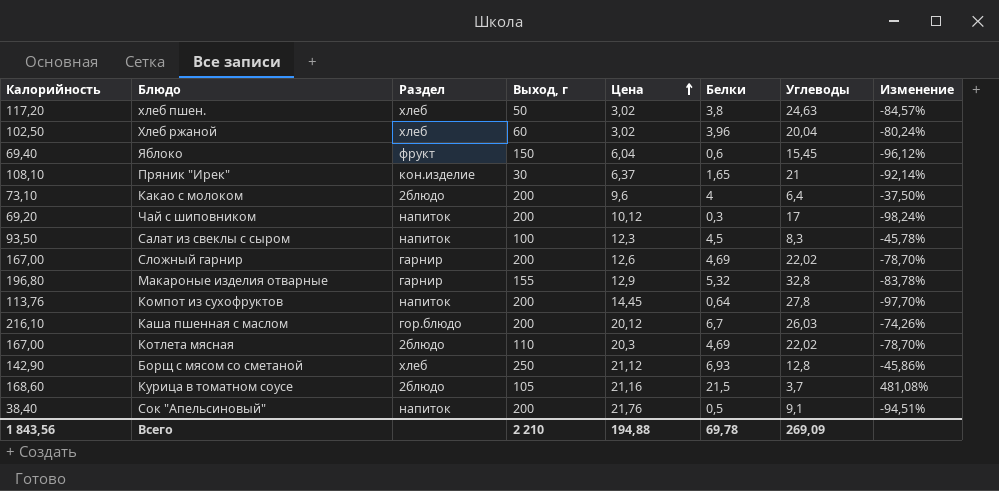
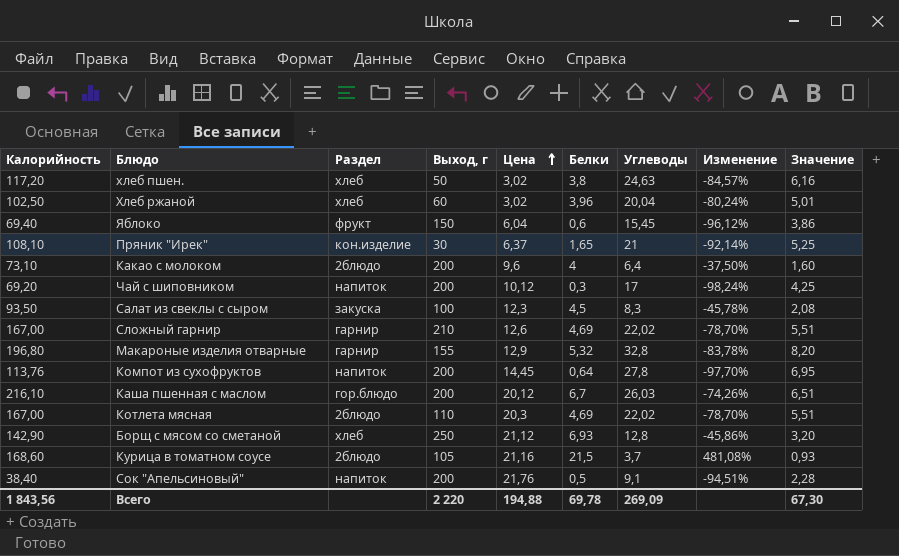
column Значение | formula: none -> [Углеводы] * 0,25
Салат из свеклы с сыром | Раздел: напиток -> закуска
Сложный гарнир | Выход, г: 200 -> 210
Всего | Выход, г: 2 210 -> 2 220

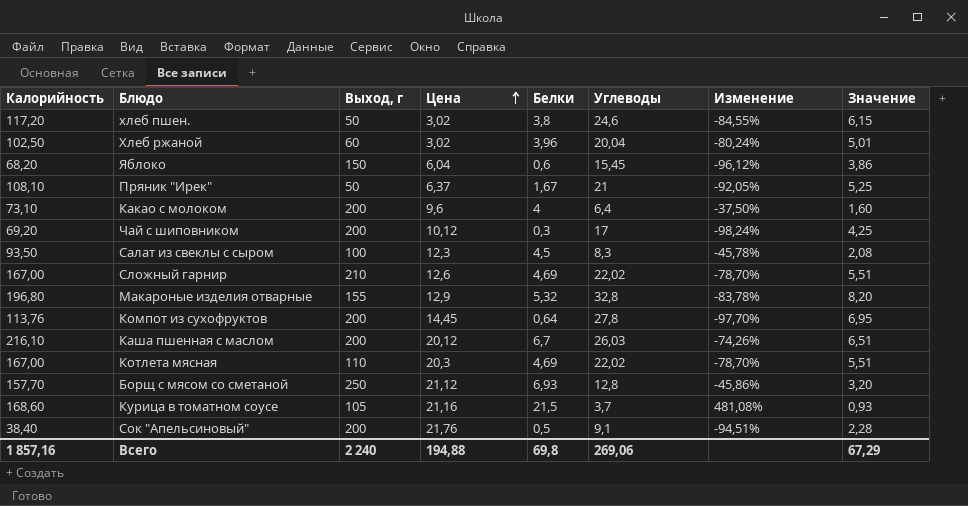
column Раздел | position: 3 -> none
хлеб пшен. | Углеводы: 24,63 -> 24,6
хлеб пшен. | Изменение: -84,57% -> -84,55%
хлеб пшен. | Значение: 6,16 -> 6,15
Яблоко | Калорийность: 69,40 -> 68,20
Пряник "Ирек" | Выход, г: 30 -> 50
Пряник "Ирек" | Белки: 1,65 -> 1,67
Пряник "Ирек" | Изменение: -92,14% -> -92,05%
Борщ с мясом со сметаной | Калорийность: 142,90 -> 157,70
Всего | Калорийность: 1 843,56 -> 1 857,16
Всего | Выход, г: 2 220 -> 2 240
Всего | Белки: 69,78 -> 69,8
Всего | Углеводы: 269,09 -> 269,06
Всего | Значение: 67,30 -> 67,29

